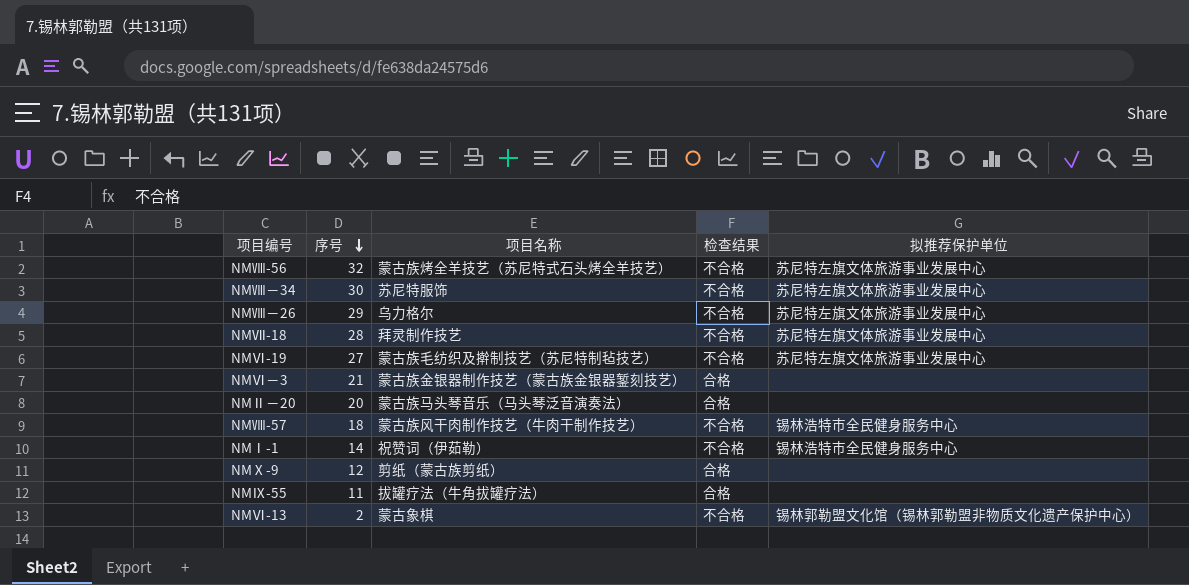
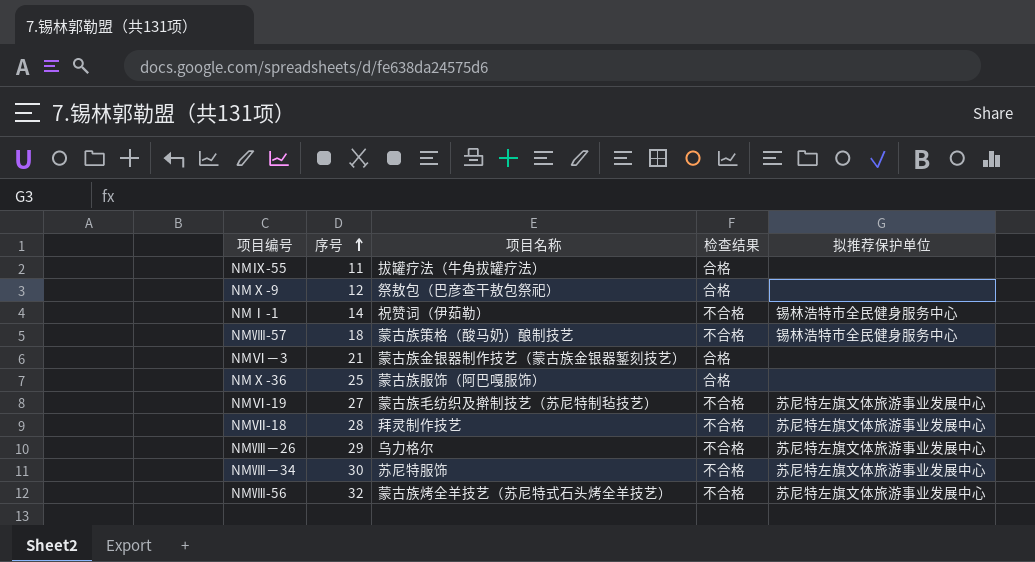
row order: 序号 descending -> 序号 ascending
row NMⅡ－20: 20 | 蒙古族马头琴音乐（马头琴泛音演奏法） | 合格 | none -> none
row NMⅥ-13: 2 | 蒙古象棋 | 不合格 | 锡林郭勒盟文化馆（锡林郭勒盟非物质文化遗产保护中心） -> none
NMⅩ-9 | 项目名称: 剪纸（蒙古族剪纸） -> 祭敖包（巴彦查干敖包祭祀）
NMⅧ-57 | 项目名称: 蒙古族风干肉制作技艺（牛肉干制作技艺） -> 蒙古族策格（酸马奶）酿制技艺
row NMⅩ-36: none -> 25 | 蒙古族服饰（阿巴嘎服饰） | 合格 | none

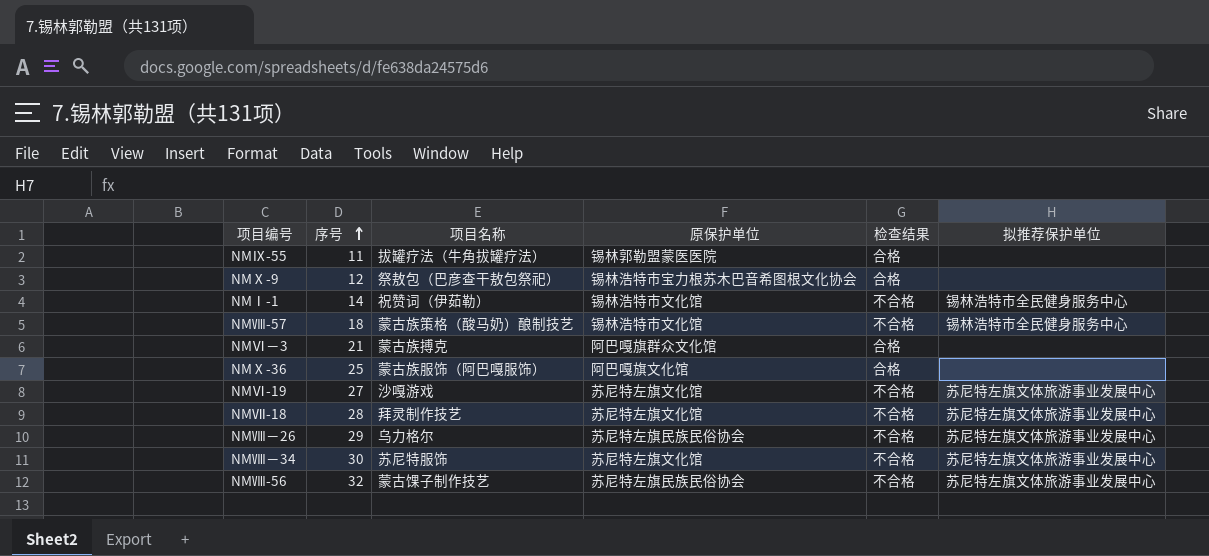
column 原保护单位 | position: none -> 4
NMⅥ－3 | 项目名称: 蒙古族金银器制作技艺（蒙古族金银器錾刻技艺） -> 蒙古族搏克
NMⅥ-19 | 项目名称: 蒙古族毛纺织及擀制技艺（苏尼特制毡技艺） -> 沙嘎游戏
NMⅧ-56 | 项目名称: 蒙古族烤全羊技艺（苏尼特式石头烤全羊技艺） -> 蒙古馃子制作技艺

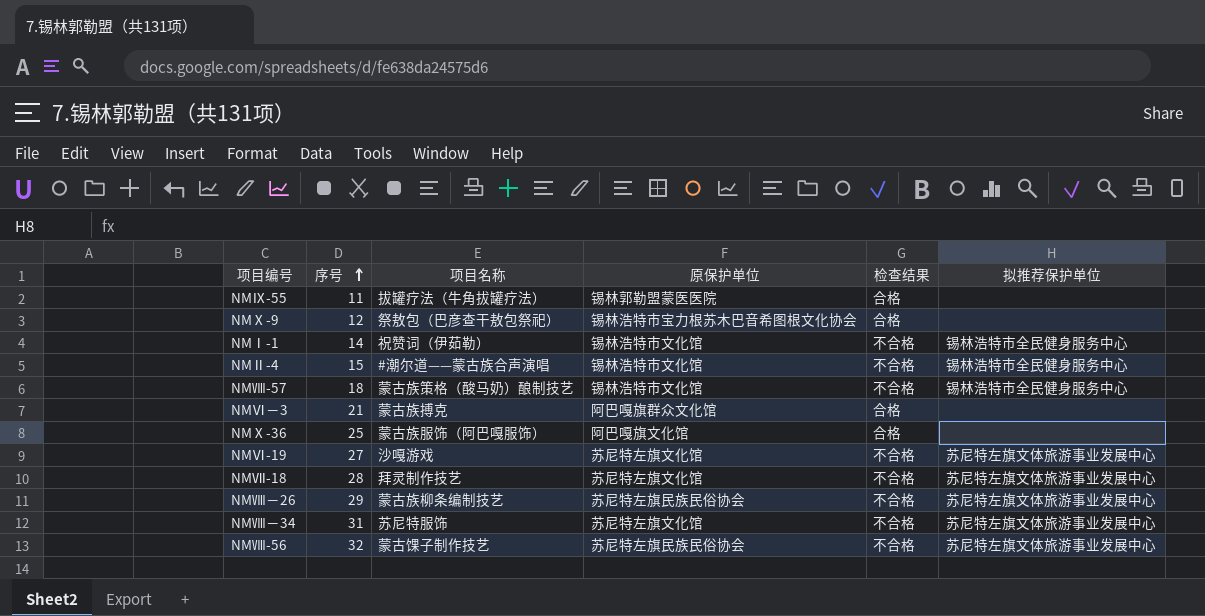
row NMⅡ-4: none -> 15 | #潮尔道——蒙古族合声演唱 | 锡林浩特市文化馆 | 不合格 | 锡林浩特市全民健身服务中心
NMⅧ－26 | 项目名称: 乌力格尔 -> 蒙古族柳条编制技艺
NMⅧ－34 | 序号: 30 -> 31

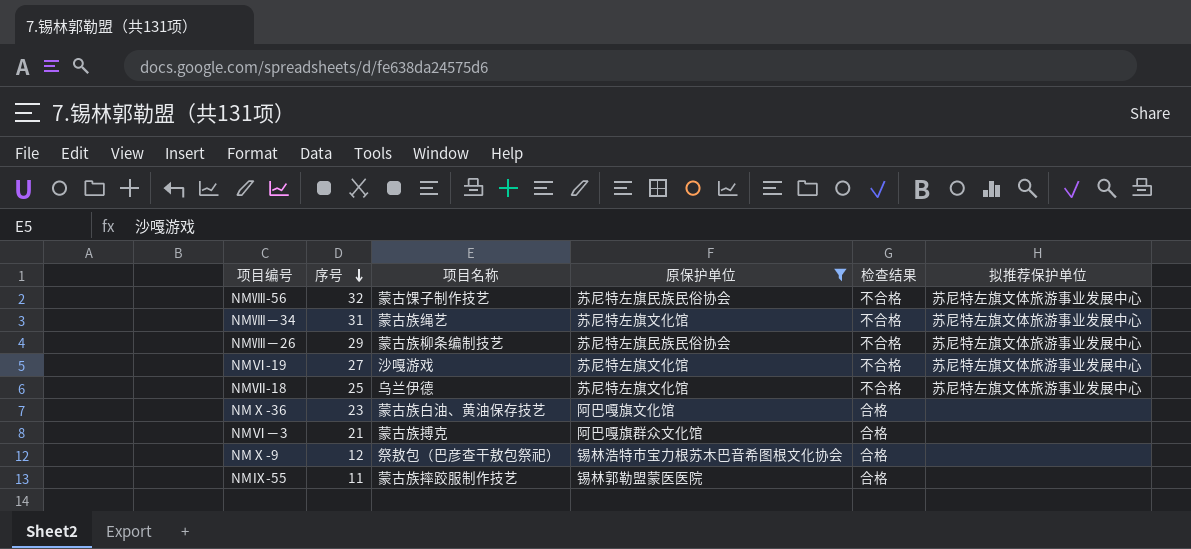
filter: none -> 原保护单位 != 锡林浩特市文化馆
row order: 序号 ascending -> 序号 descending
NMⅧ－34 | 项目名称: 苏尼特服饰 -> 蒙古族绳艺
NMⅦ-18 | 序号: 28 -> 25
NMⅦ-18 | 项目名称: 拜灵制作技艺 -> 乌兰伊德
NMⅩ-36 | 序号: 25 -> 23
NMⅩ-36 | 项目名称: 蒙古族服饰（阿巴嘎服饰） -> 蒙古族白油、黄油保存技艺
NMⅨ-55 | 项目名称: 拔罐疗法（牛角拔罐疗法） -> 蒙古族摔跤服制作技艺

